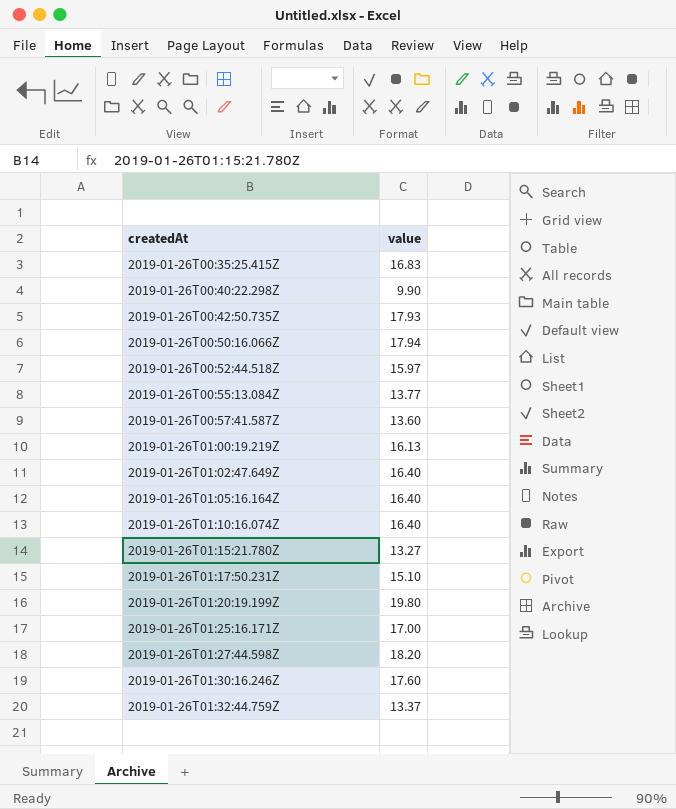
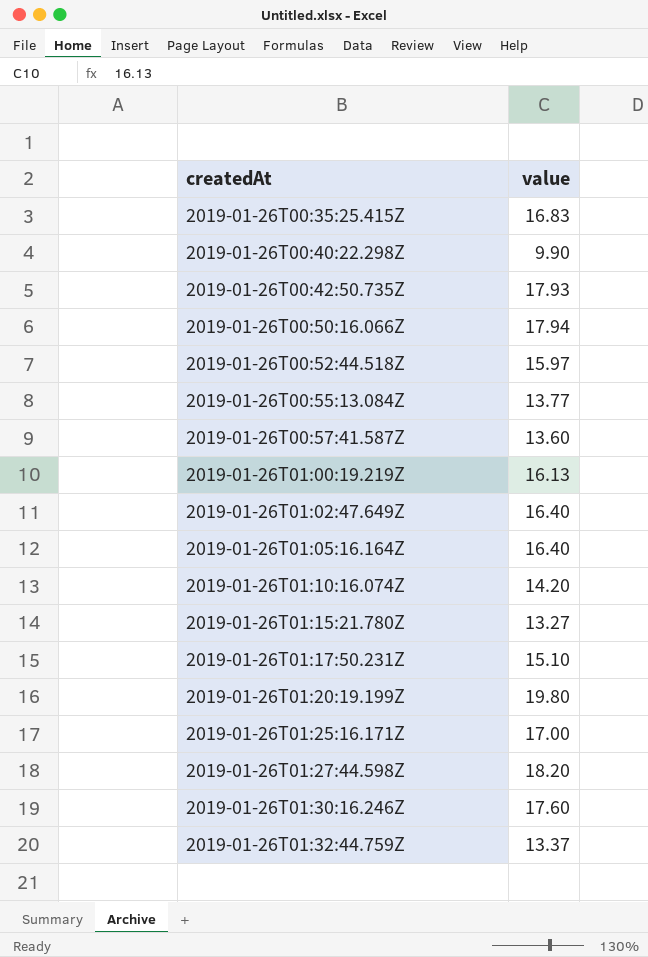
2019-01-26T01:10:16.074Z | value: 16.40 -> 14.20

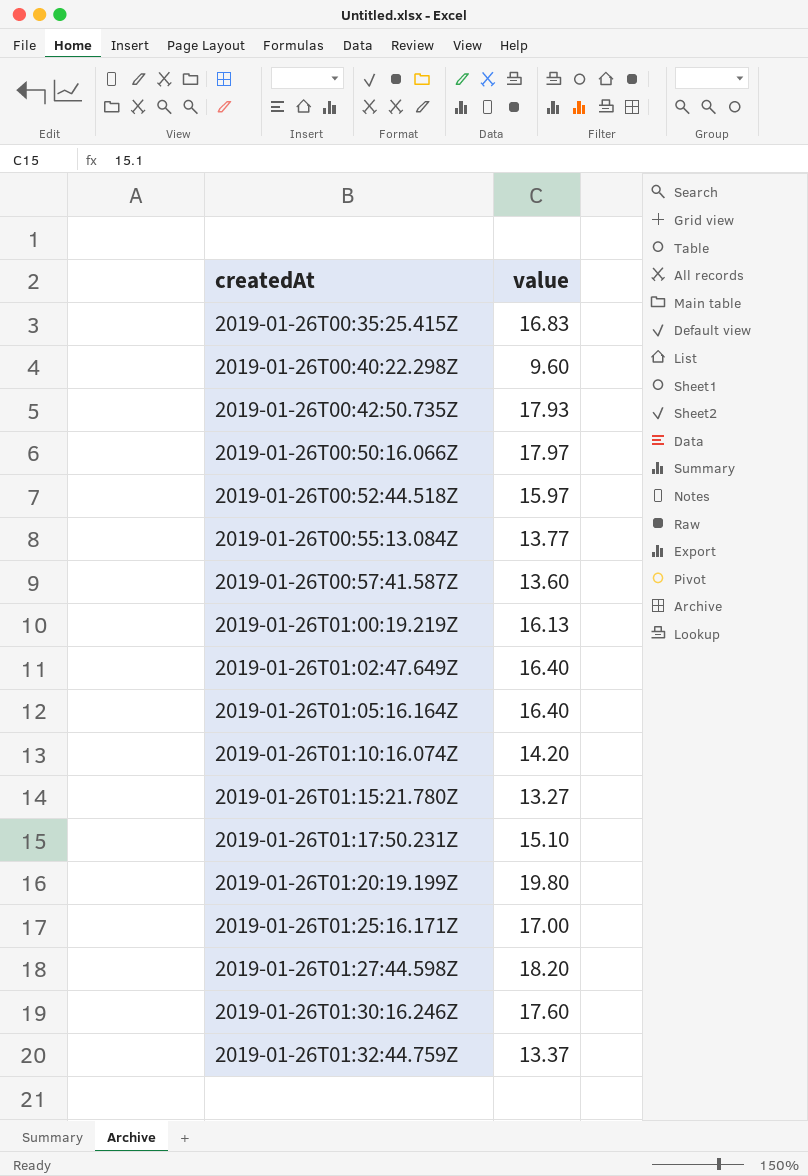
2019-01-26T00:40:22.298Z | value: 9.90 -> 9.60
2019-01-26T00:50:16.066Z | value: 17.94 -> 17.97

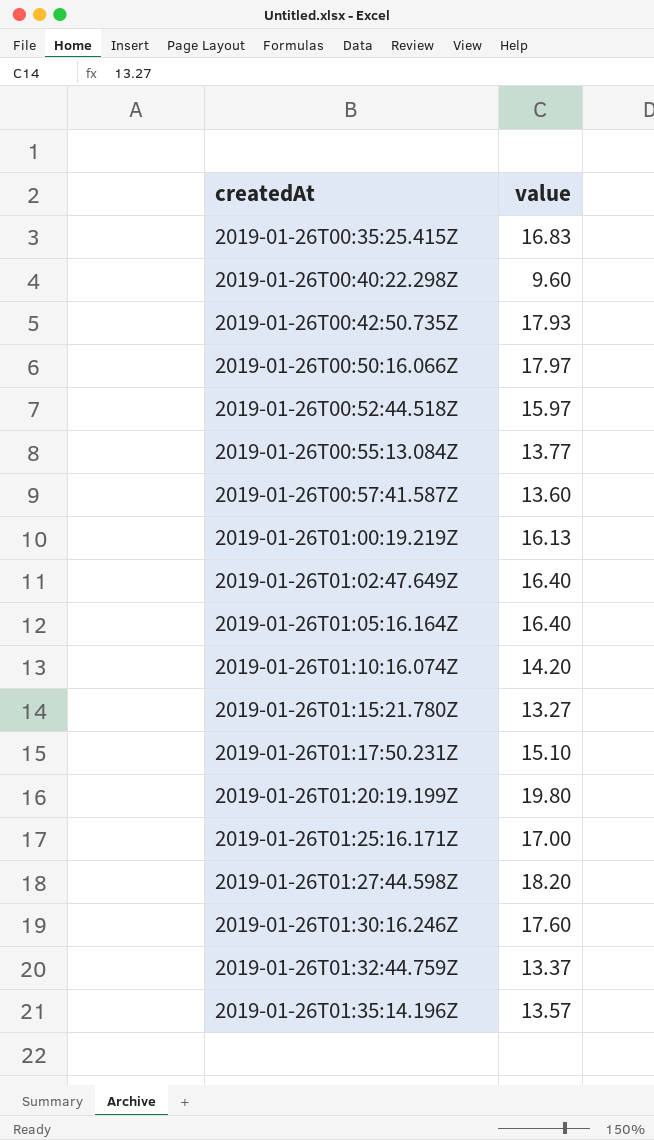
row 2019-01-26T01:35:14.196Z: none -> 13.57

